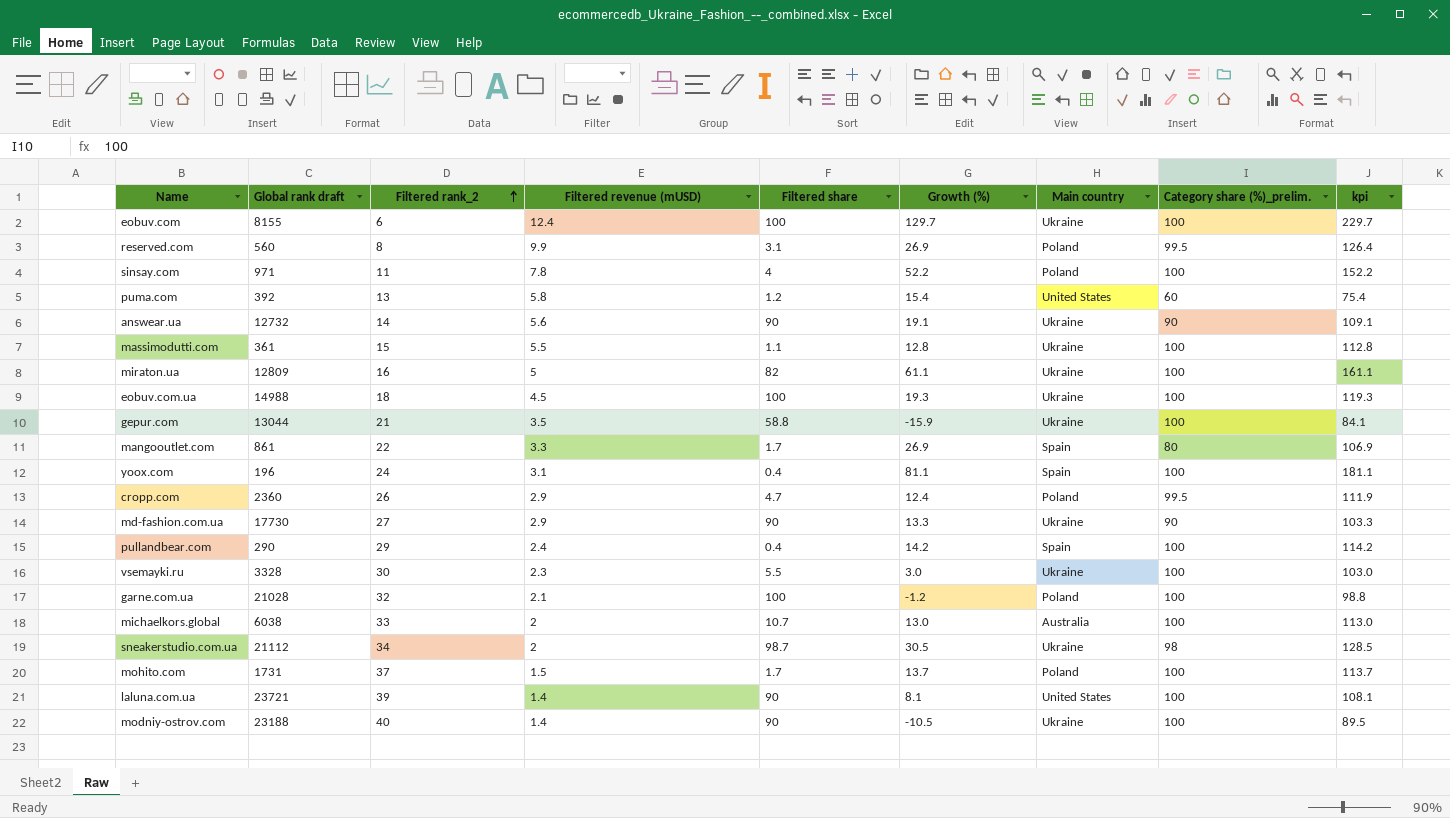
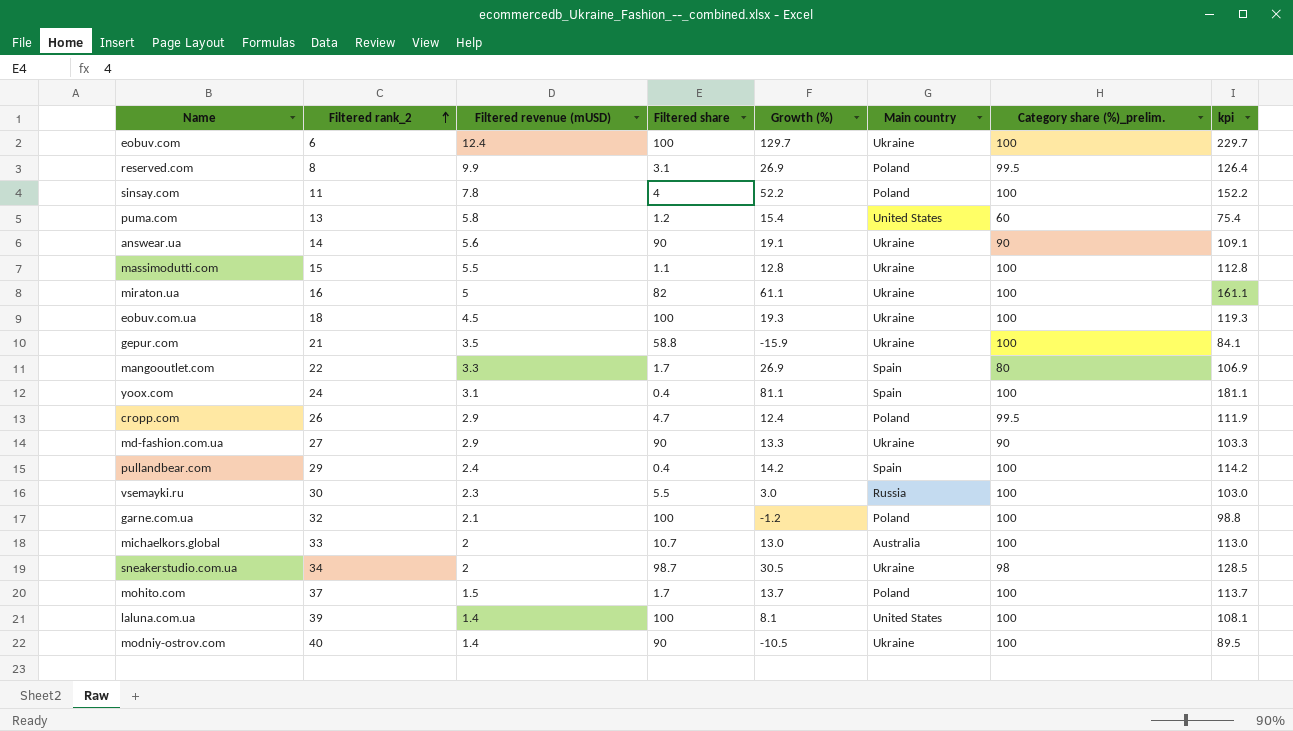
column Global rank draft | position: 2 -> none
vsemayki.ru | Main country: Ukraine -> Russia
laluna.com.ua | Filtered share: 90 -> 100

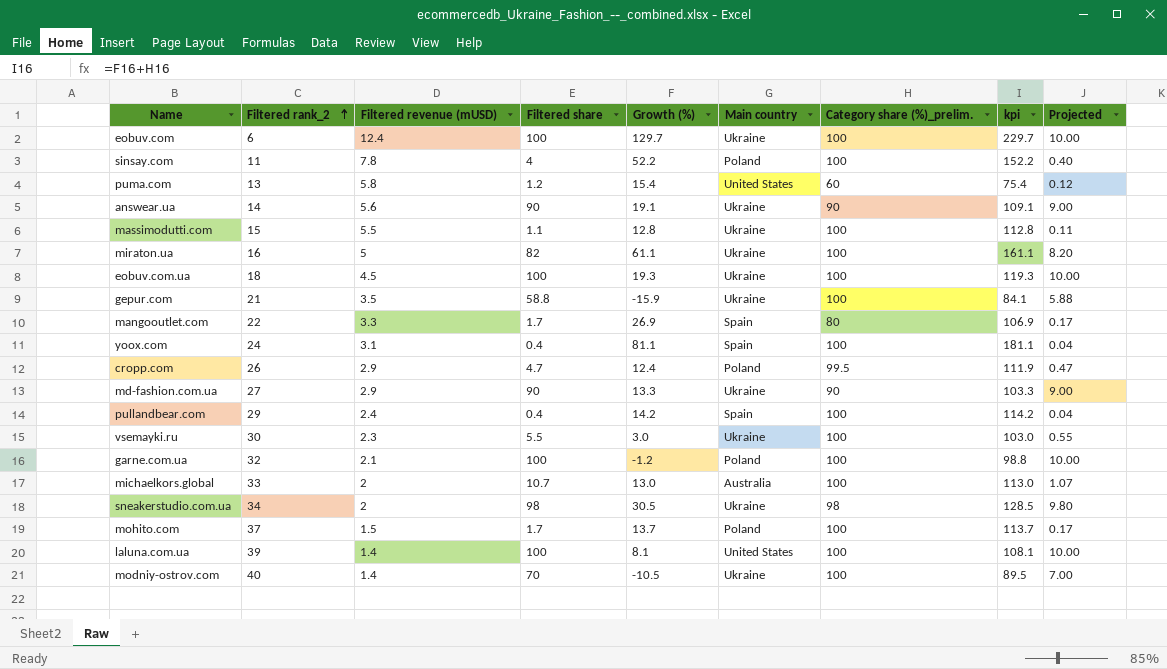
column Projected | formula: none -> [Filtered share] * 0.1
row reserved.com: 8 | 9.9 | 3.1 | 26.9 | Poland | 99.5 | 126.4 -> none
vsemayki.ru | Main country: Russia -> Ukraine
sneakerstudio.com.ua | Filtered share: 98.7 -> 98
modniy-ostrov.com | Filtered share: 90 -> 70

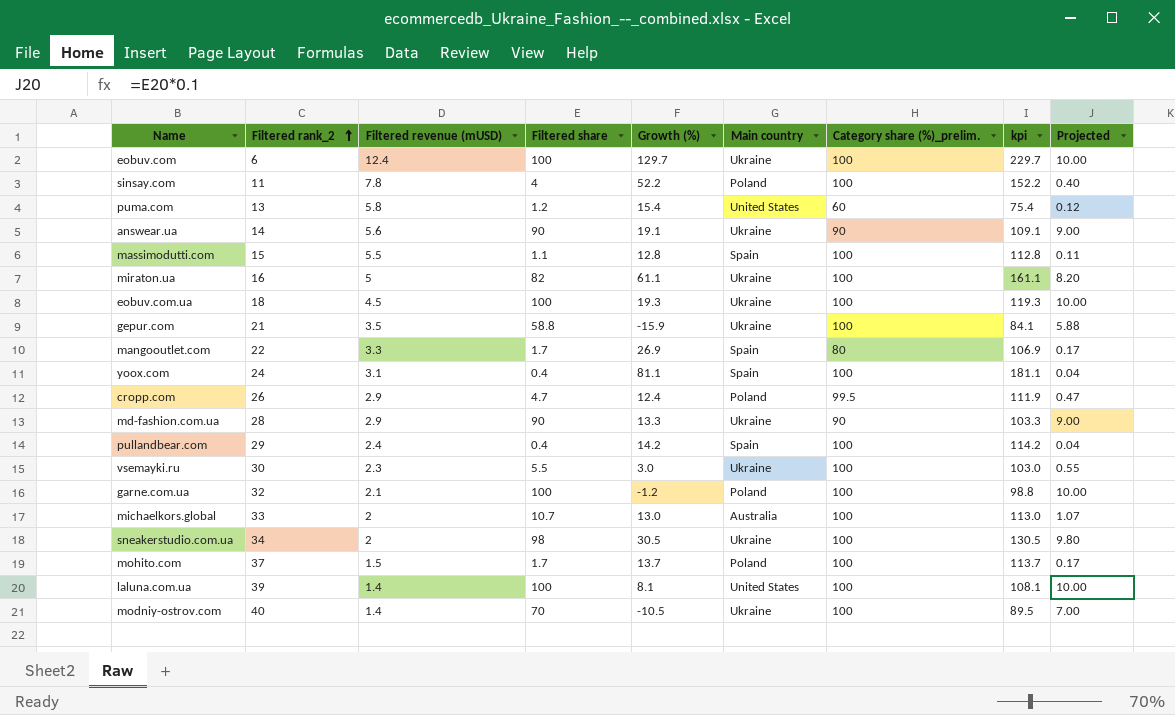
massimodutti.com | Main country: Ukraine -> Spain
md-fashion.com.ua | Filtered rank_2: 27 -> 28
sneakerstudio.com.ua | Category share (%)_prelim.: 98 -> 100
sneakerstudio.com.ua | kpi: 128.5 -> 130.5

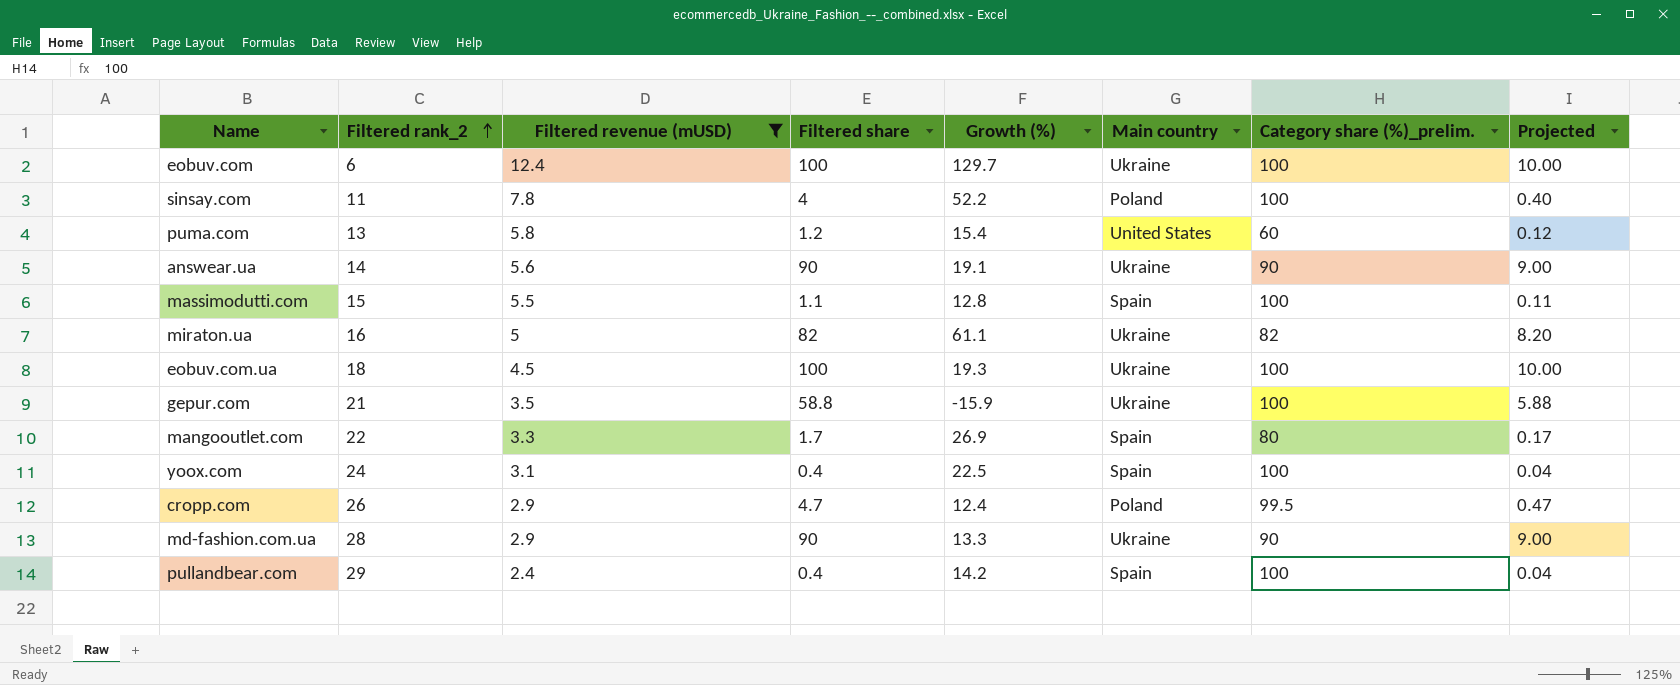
filter: none -> Filtered revenue (mUSD) >= 2.4
column kpi | formula: [Growth (%)] + [Category share (%)_prelim.] -> none
miraton.ua | Category share (%)_prelim.: 100 -> 82
yoox.com | Growth (%): 81.1 -> 22.5

